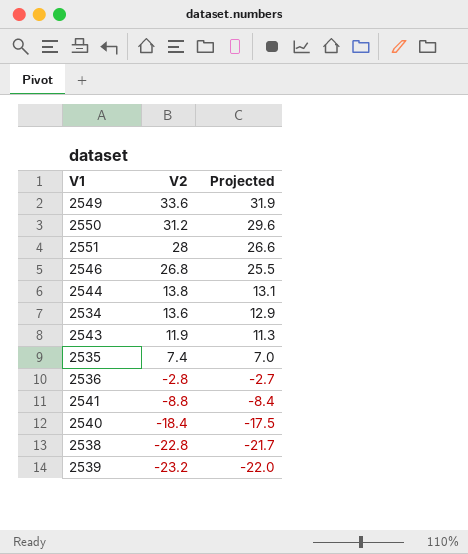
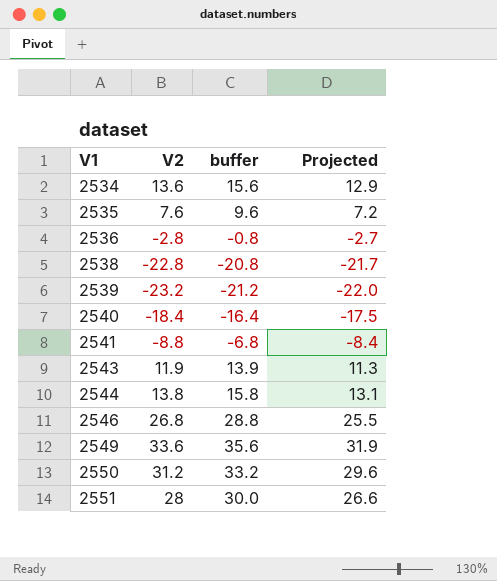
row order: V2 descending -> V1 ascending
column buffer | formula: none -> [V2] + 2
2535 | V2: 7.4 -> 7.6
2535 | Projected: 7.0 -> 7.2

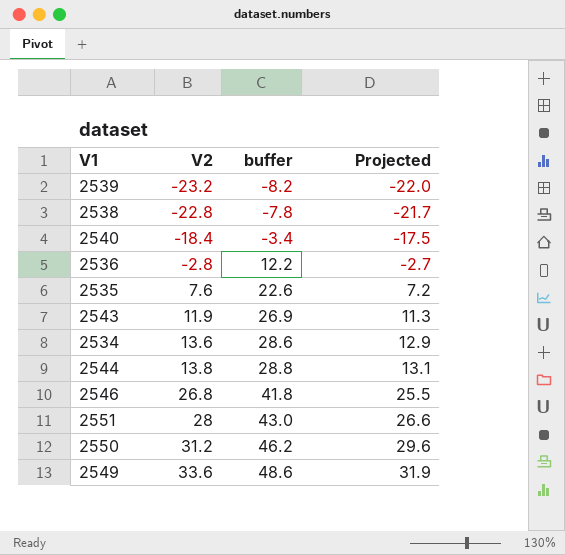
row order: V1 ascending -> V2 ascending
column buffer | formula: [V2] + 2 -> [V2] + 15
row 2541: -8.8 | -6.8 | -8.4 -> none

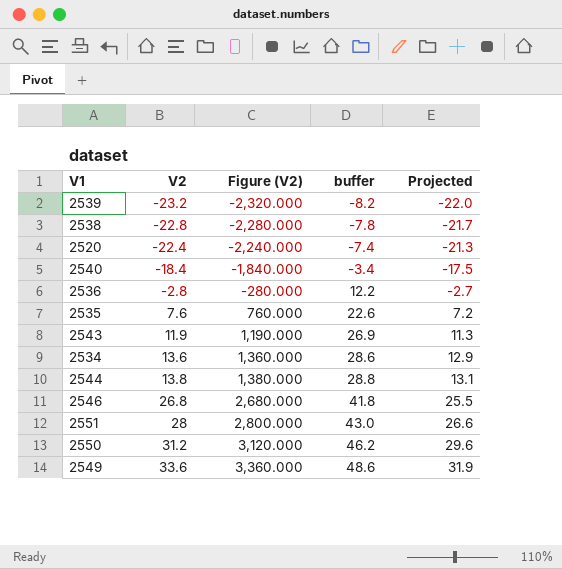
column Figure (V2) | formula: none -> [V2] * 100
row 2520: none -> -22.4 | -2,240.000 | -7.4 | -21.3

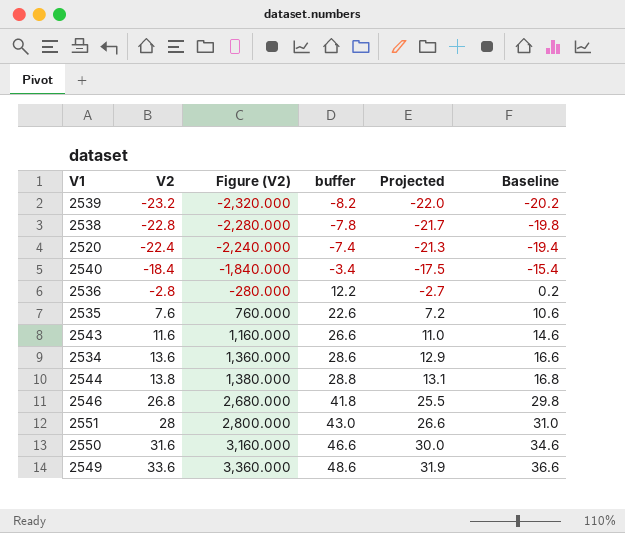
column Baseline | formula: none -> [V2] + 3
2543 | V2: 11.9 -> 11.6
2543 | Figure (V2): 1,190.000 -> 1,160.000
2543 | buffer: 26.9 -> 26.6
2543 | Projected: 11.3 -> 11.0
2550 | V2: 31.2 -> 31.6
2550 | Figure (V2): 3,120.000 -> 3,160.000
2550 | buffer: 46.2 -> 46.6
2550 | Projected: 29.6 -> 30.0

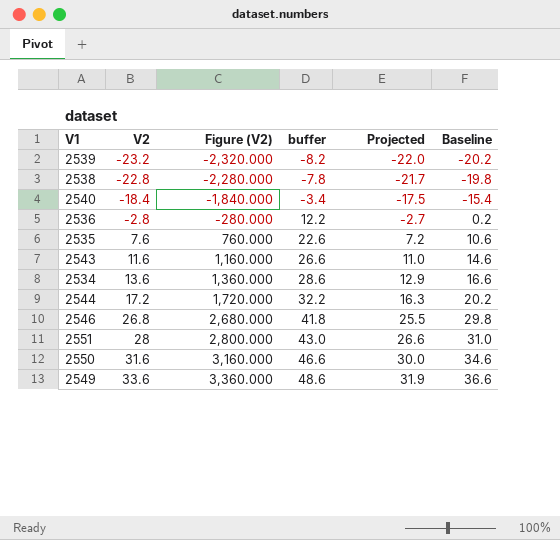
row 2520: -22.4 | -2,240.000 | -7.4 | -21.3 | -19.4 -> none
2544 | V2: 13.8 -> 17.2
2544 | Figure (V2): 1,380.000 -> 1,720.000
2544 | buffer: 28.8 -> 32.2
2544 | Projected: 13.1 -> 16.3
2544 | Baseline: 16.8 -> 20.2

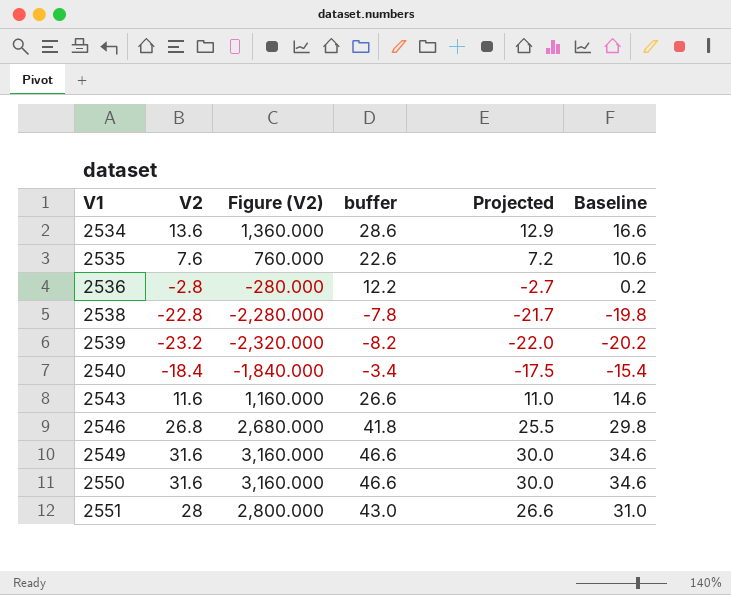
row order: V2 ascending -> V1 ascending
row 2544: 17.2 | 1,720.000 | 32.2 | 16.3 | 20.2 -> none
2549 | V2: 33.6 -> 31.6
2549 | Figure (V2): 3,360.000 -> 3,160.000
2549 | buffer: 48.6 -> 46.6
2549 | Projected: 31.9 -> 30.0
2549 | Baseline: 36.6 -> 34.6

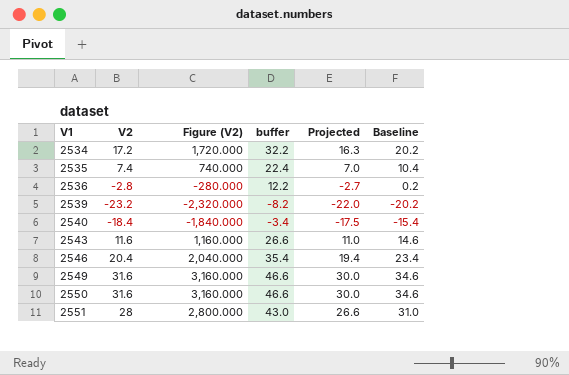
row 2538: -22.8 | -2,280.000 | -7.8 | -21.7 | -19.8 -> none
2534 | V2: 13.6 -> 17.2
2534 | Figure (V2): 1,360.000 -> 1,720.000
2534 | buffer: 28.6 -> 32.2
2534 | Projected: 12.9 -> 16.3
2534 | Baseline: 16.6 -> 20.2
2535 | V2: 7.6 -> 7.4
2535 | Figure (V2): 760.000 -> 740.000
2535 | buffer: 22.6 -> 22.4
2535 | Projected: 7.2 -> 7.0
2535 | Baseline: 10.6 -> 10.4
2546 | V2: 26.8 -> 20.4
2546 | Figure (V2): 2,680.000 -> 2,040.000
2546 | buffer: 41.8 -> 35.4
2546 | Projected: 25.5 -> 19.4
2546 | Baseline: 29.8 -> 23.4

